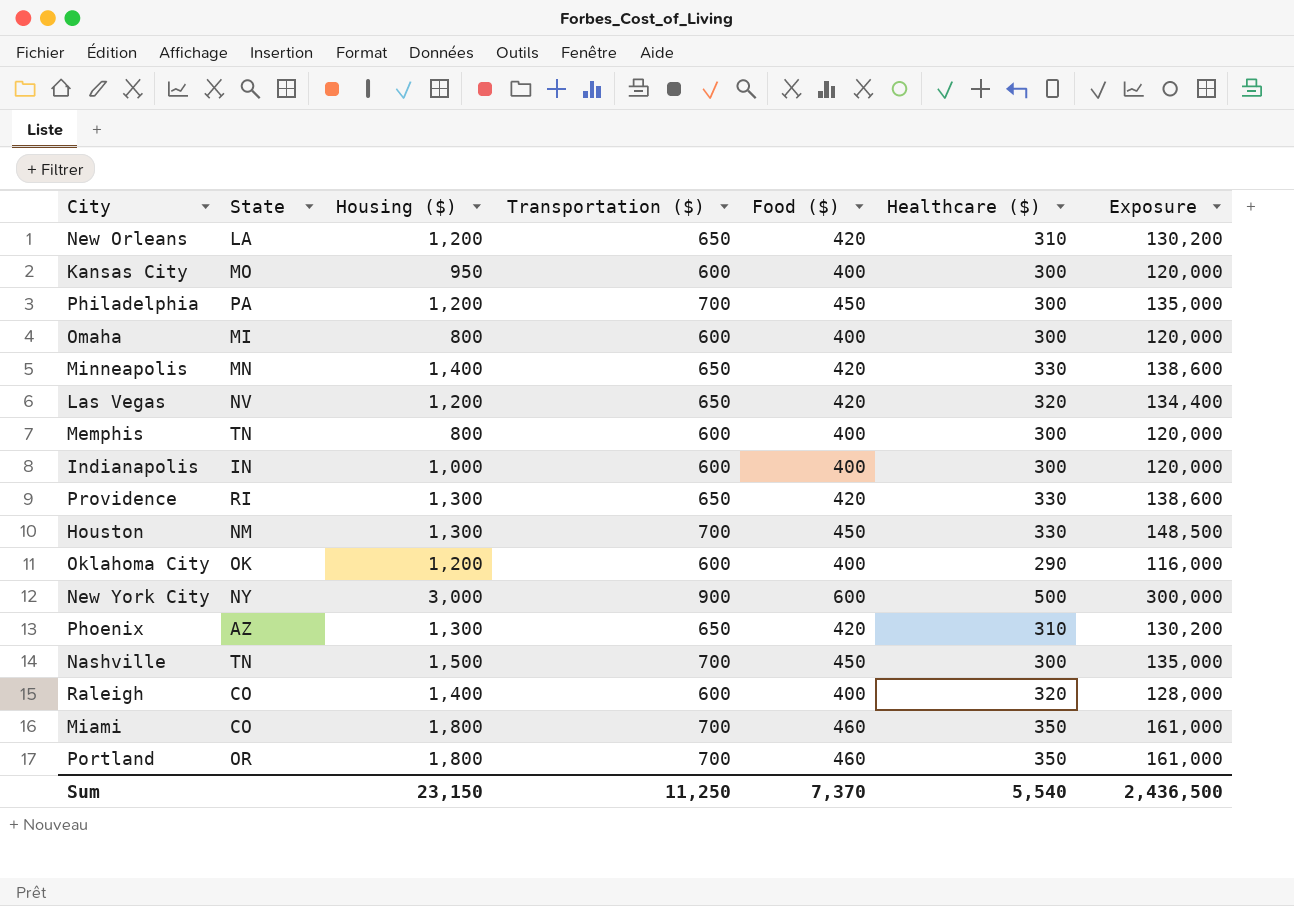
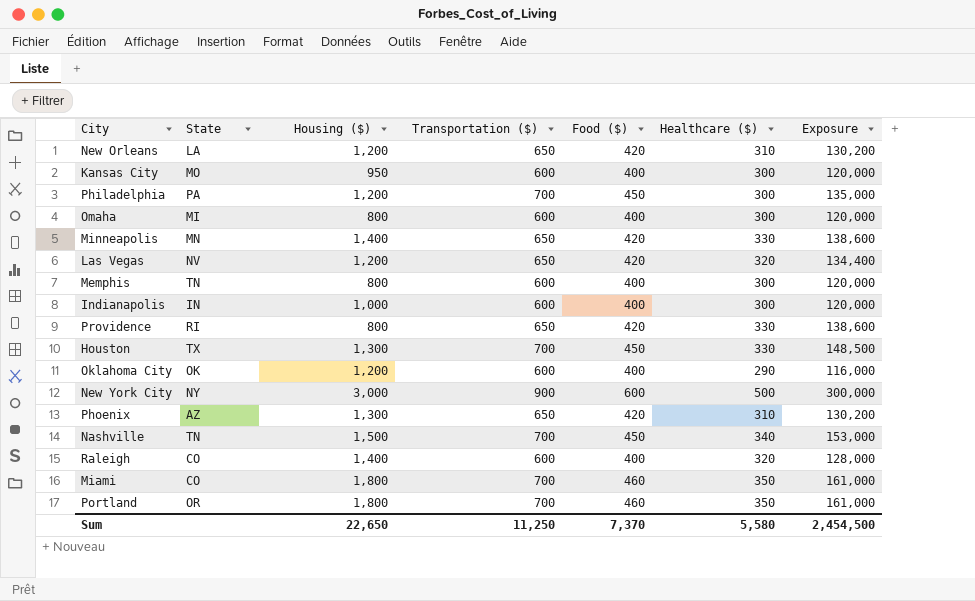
Providence | Housing ($): 1,300 -> 800
Houston | State: NM -> TX
Nashville | Healthcare ($): 300 -> 340
Nashville | Exposure: 135,000 -> 153,000
Sum | Housing ($): 23,150 -> 22,650
Sum | Healthcare ($): 5,540 -> 5,580
Sum | Exposure: 2,436,500 -> 2,454,500

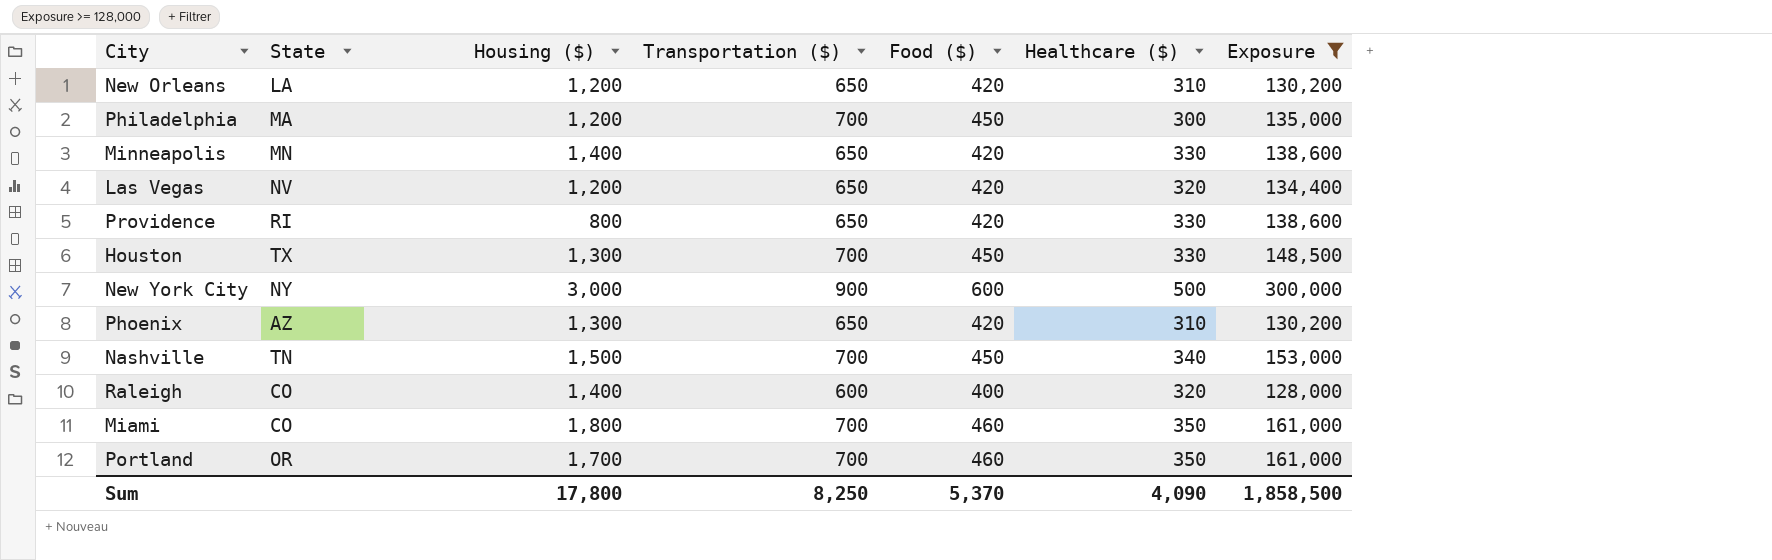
filter: none -> Exposure >= 128,000
Philadelphia | State: PA -> MA
Portland | Housing ($): 1,800 -> 1,700
Sum | Housing ($): 22,650 -> 17,800
Sum | Transportation ($): 11,250 -> 8,250
Sum | Food ($): 7,370 -> 5,370
Sum | Healthcare ($): 5,580 -> 4,090
Sum | Exposure: 2,454,500 -> 1,858,500

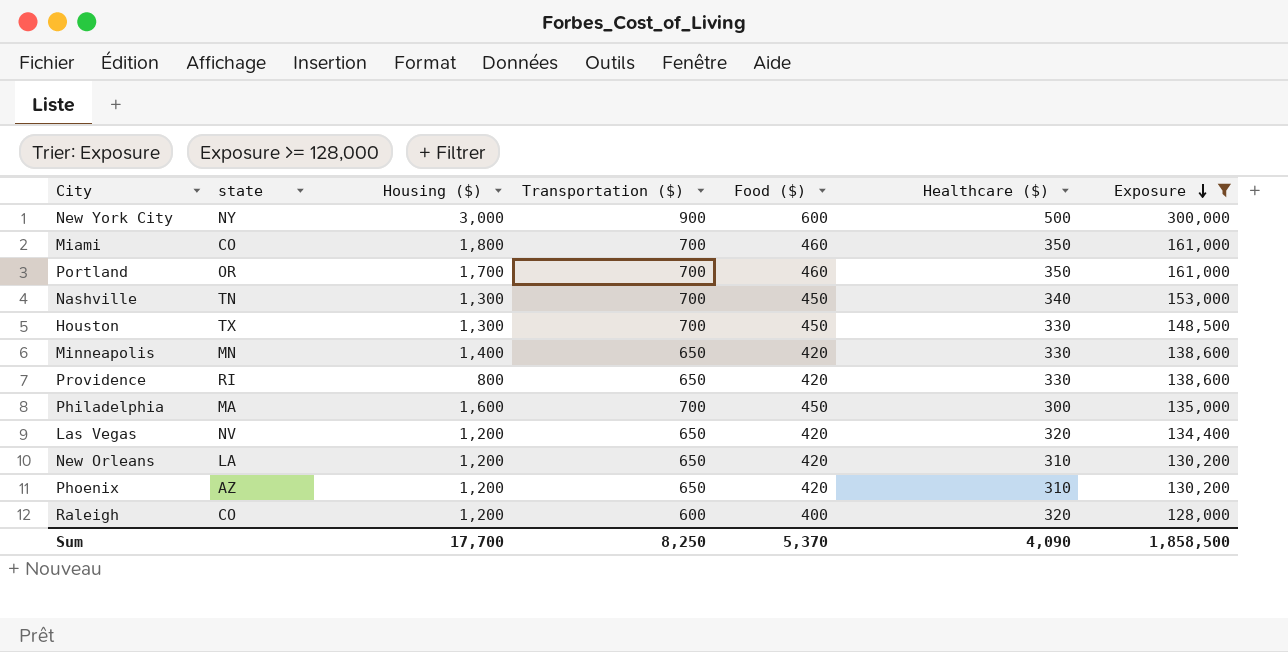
row order: none -> Exposure descending
column name: State -> state
Nashville | Housing ($): 1,500 -> 1,300
Philadelphia | Housing ($): 1,200 -> 1,600
Phoenix | Housing ($): 1,300 -> 1,200
Raleigh | Housing ($): 1,400 -> 1,200
Sum | Housing ($): 17,800 -> 17,700

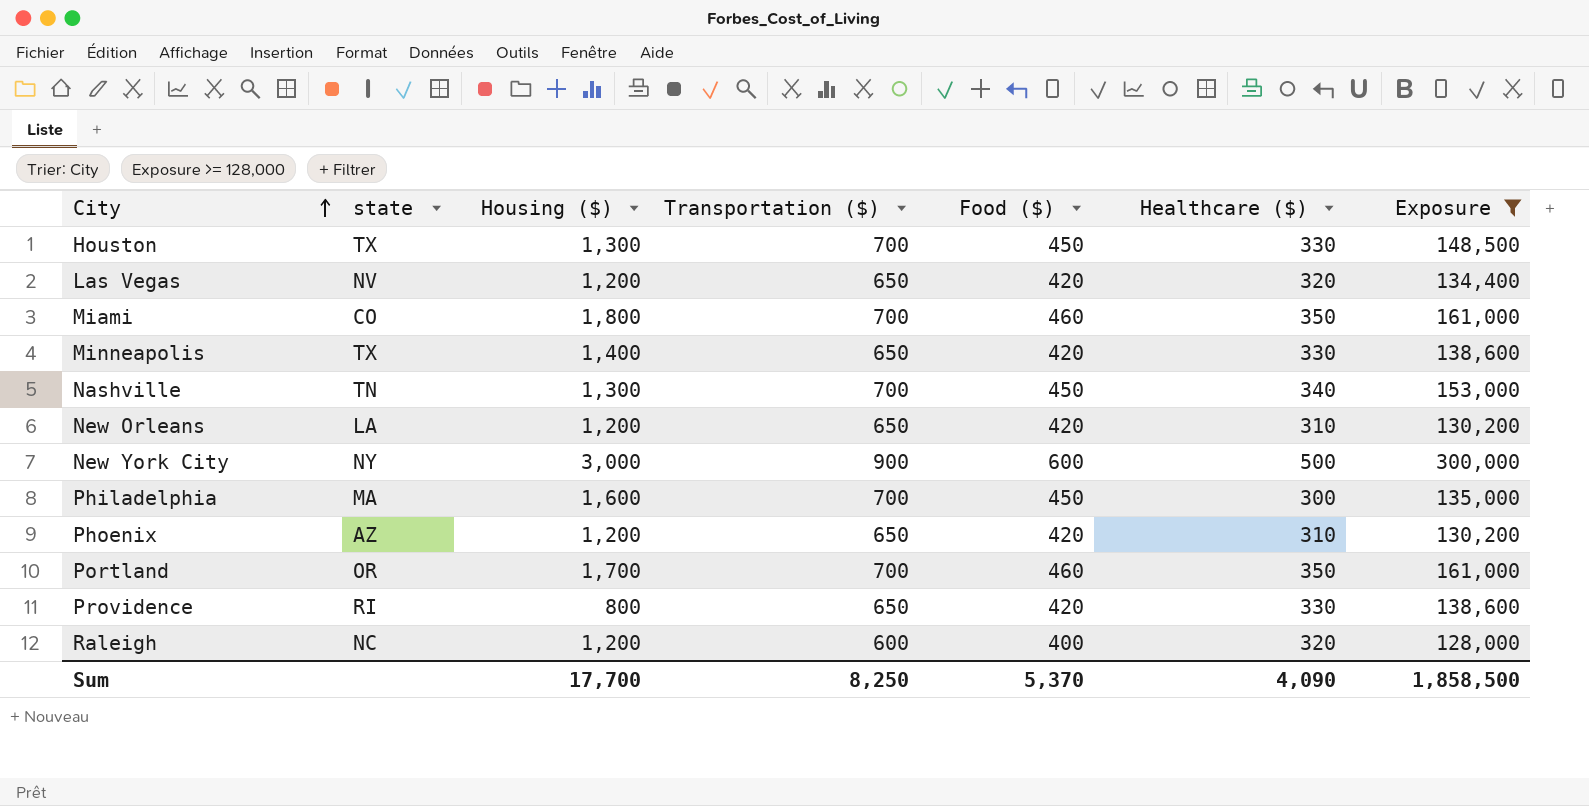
row order: Exposure descending -> City ascending
Minneapolis | state: MN -> TX
Raleigh | state: CO -> NC

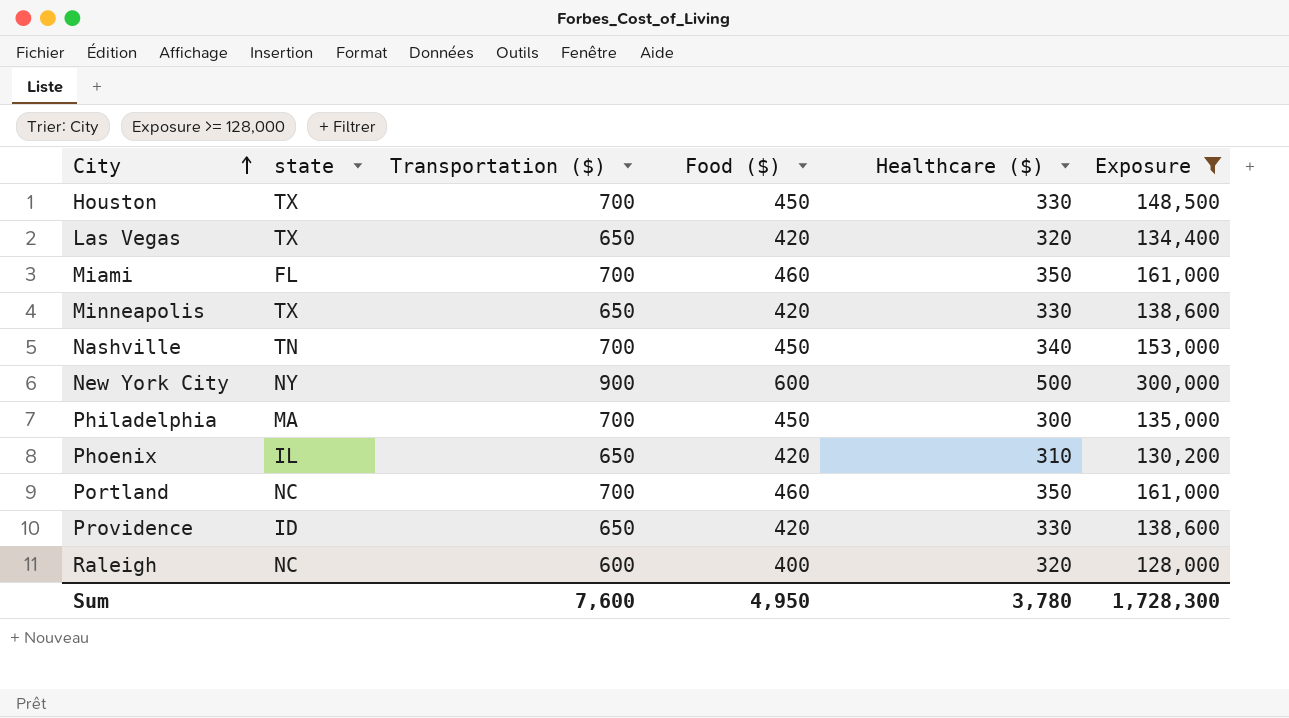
column Housing ($) | position: 3 -> none
row New Orleans: LA | 1,200 | 650 | 420 | 310 | 130,200 -> none
Las Vegas | state: NV -> TX
Miami | state: CO -> FL
Phoenix | state: AZ -> IL
Portland | state: OR -> NC
Providence | state: RI -> ID
Sum | Transportation ($): 8,250 -> 7,600
Sum | Food ($): 5,370 -> 4,950
Sum | Healthcare ($): 4,090 -> 3,780
Sum | Exposure: 1,858,500 -> 1,728,300

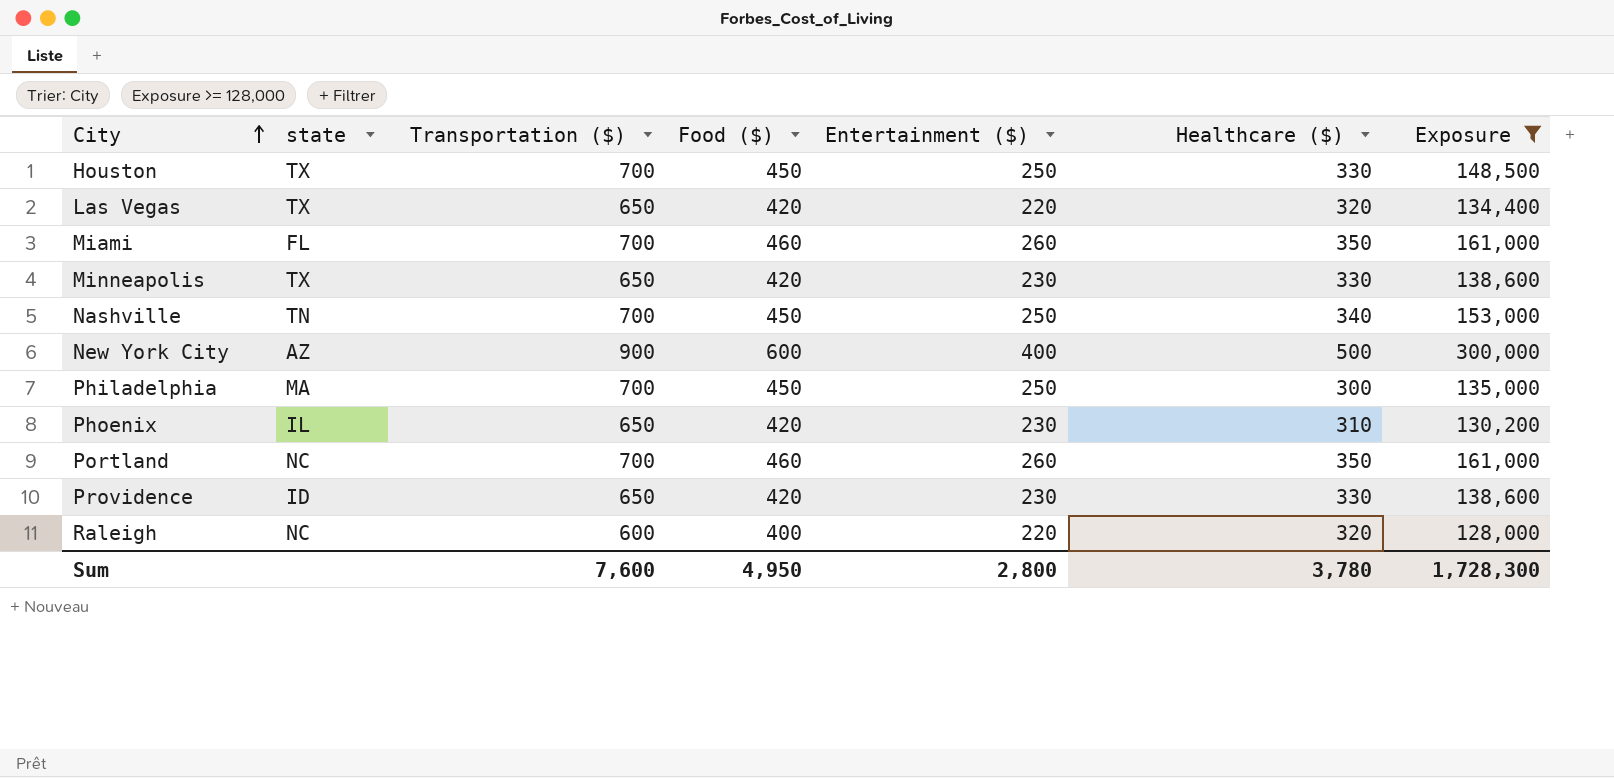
column Entertainment ($) | position: none -> 5
New York City | state: NY -> AZ

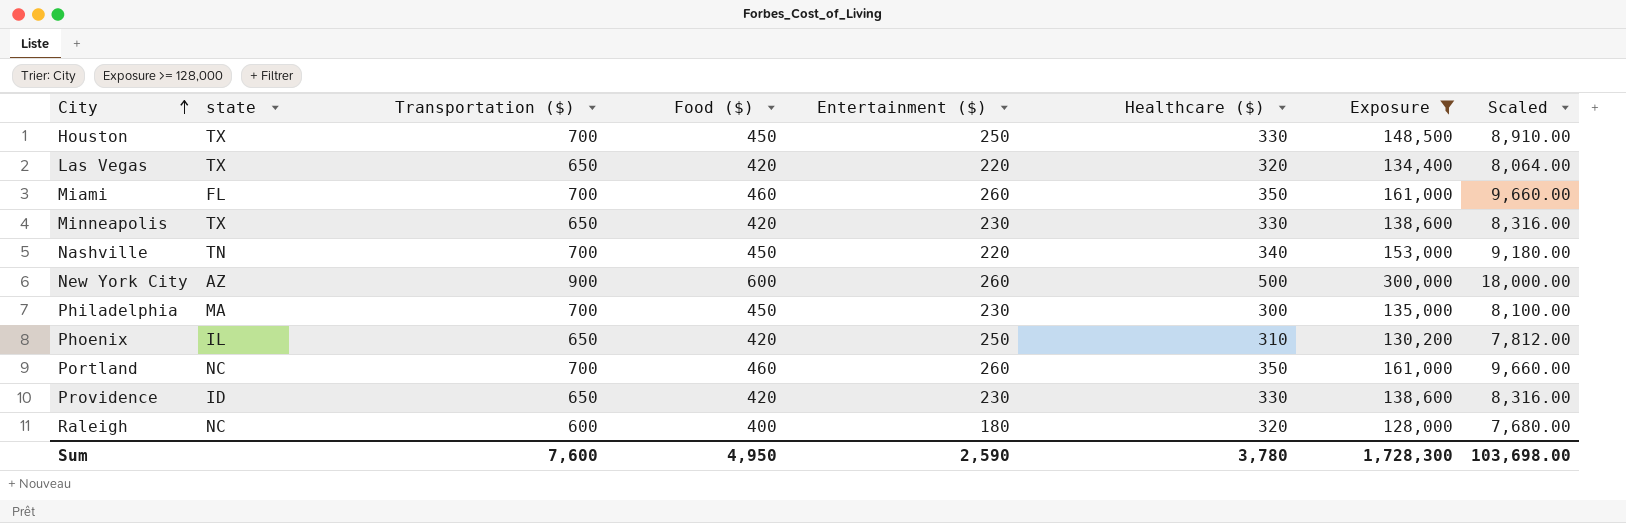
column Scaled | formula: none -> [Exposure] * 0.06
Nashville | Entertainment ($): 250 -> 220
New York City | Entertainment ($): 400 -> 260
Philadelphia | Entertainment ($): 250 -> 230
Phoenix | Entertainment ($): 230 -> 250
Raleigh | Entertainment ($): 220 -> 180
Sum | Entertainment ($): 2,800 -> 2,590

